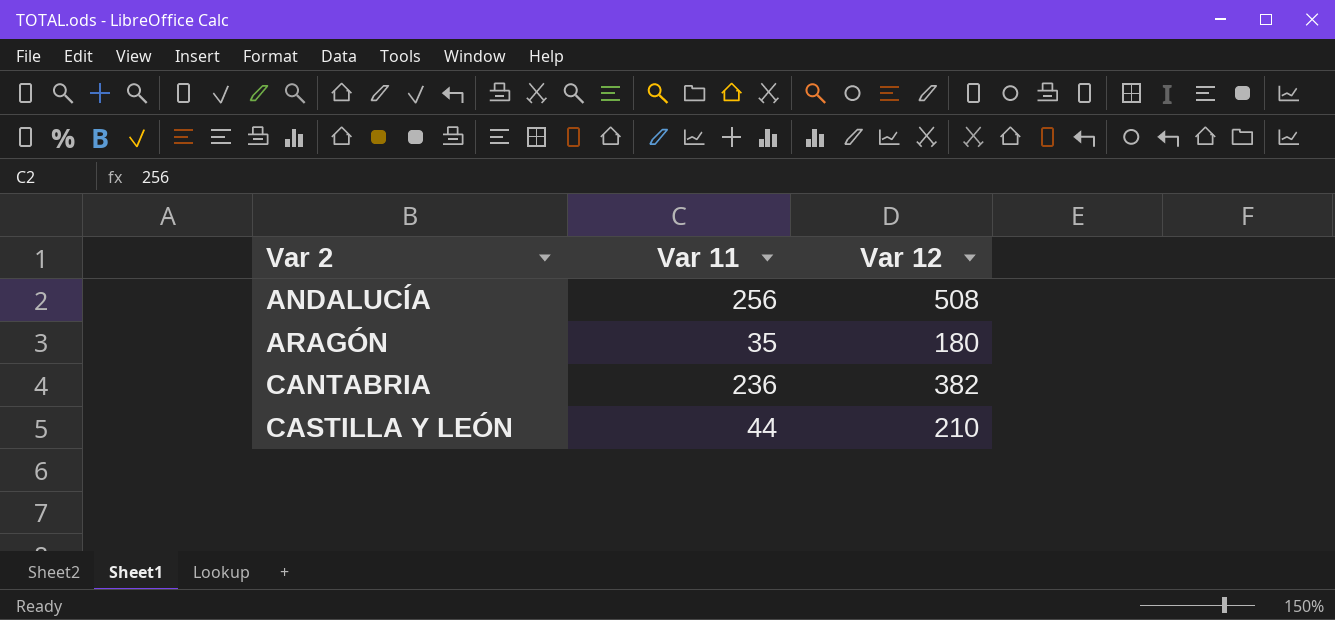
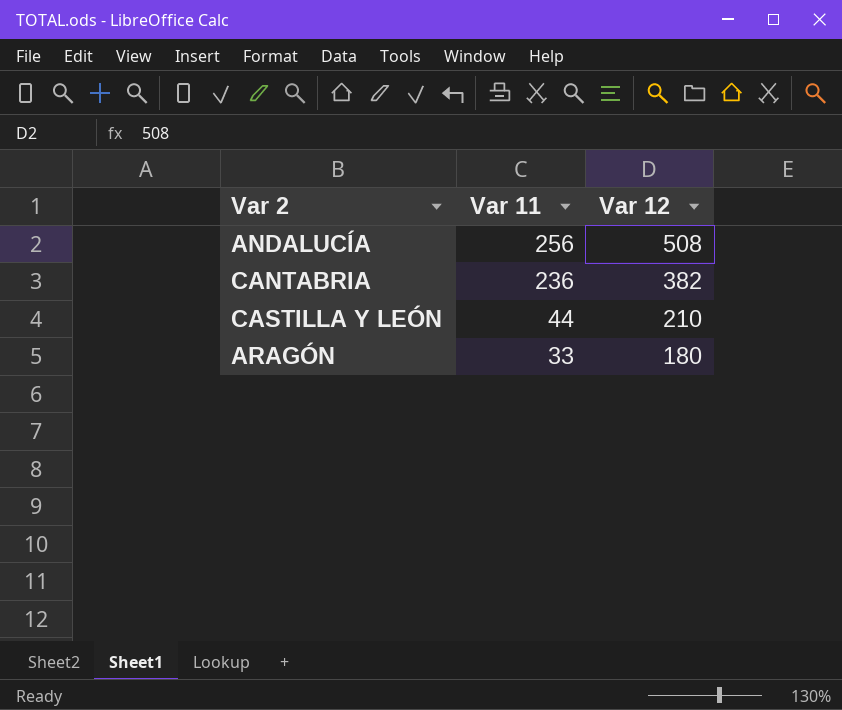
row order: Var 2 ascending -> Var 11 descending
ARAGÓN | Var 11: 35 -> 33

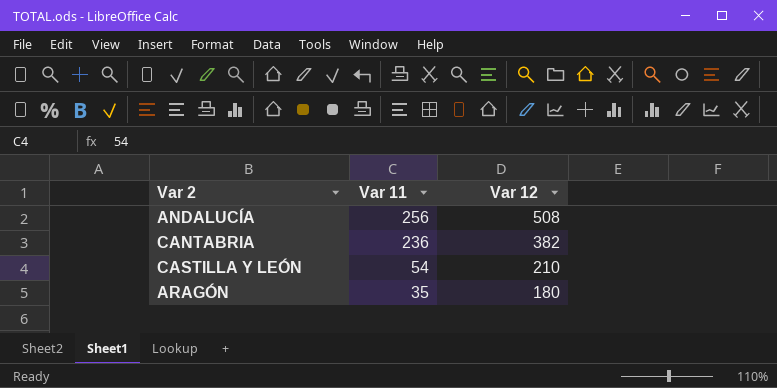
CASTILLA Y LEÓN | Var 11: 44 -> 54
ARAGÓN | Var 11: 33 -> 35

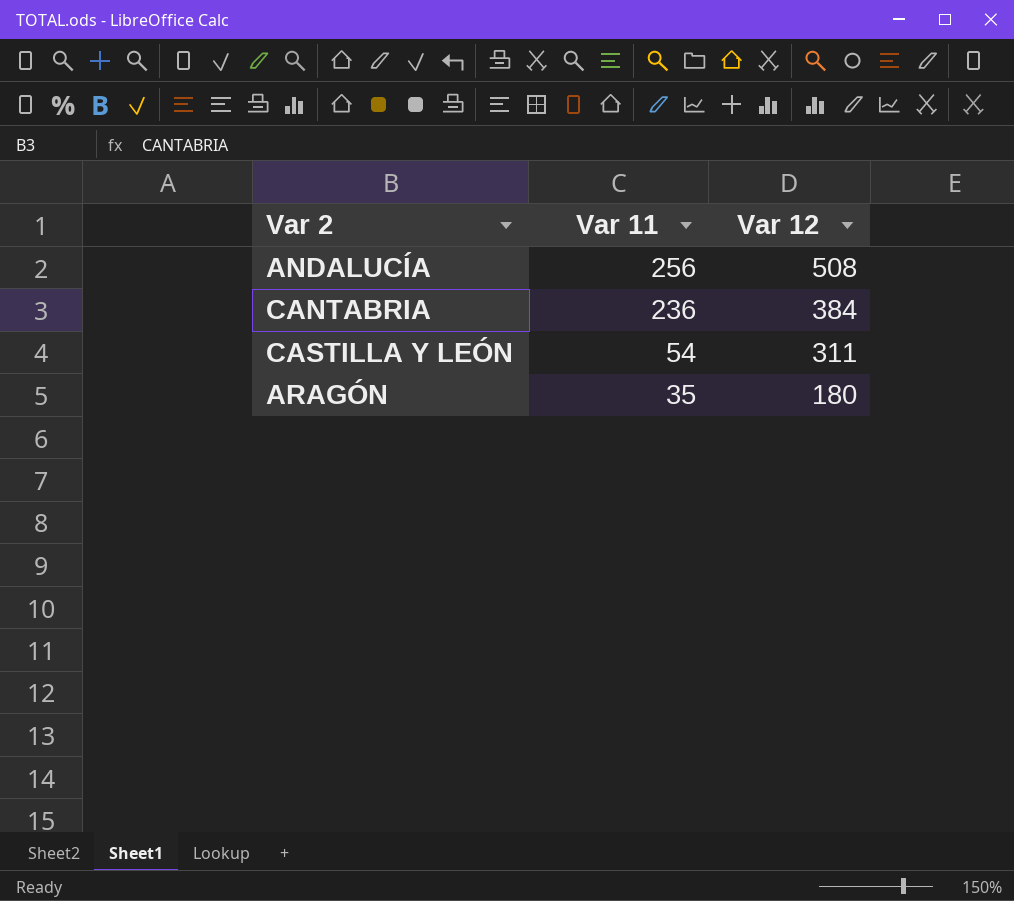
CANTABRIA | Var 12: 382 -> 384
CASTILLA Y LEÓN | Var 12: 210 -> 311

